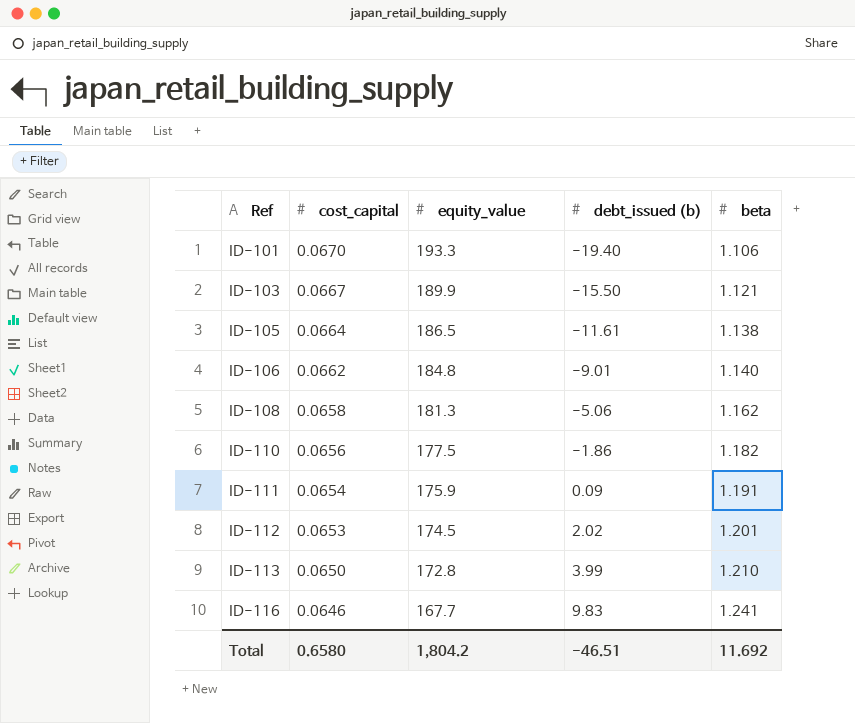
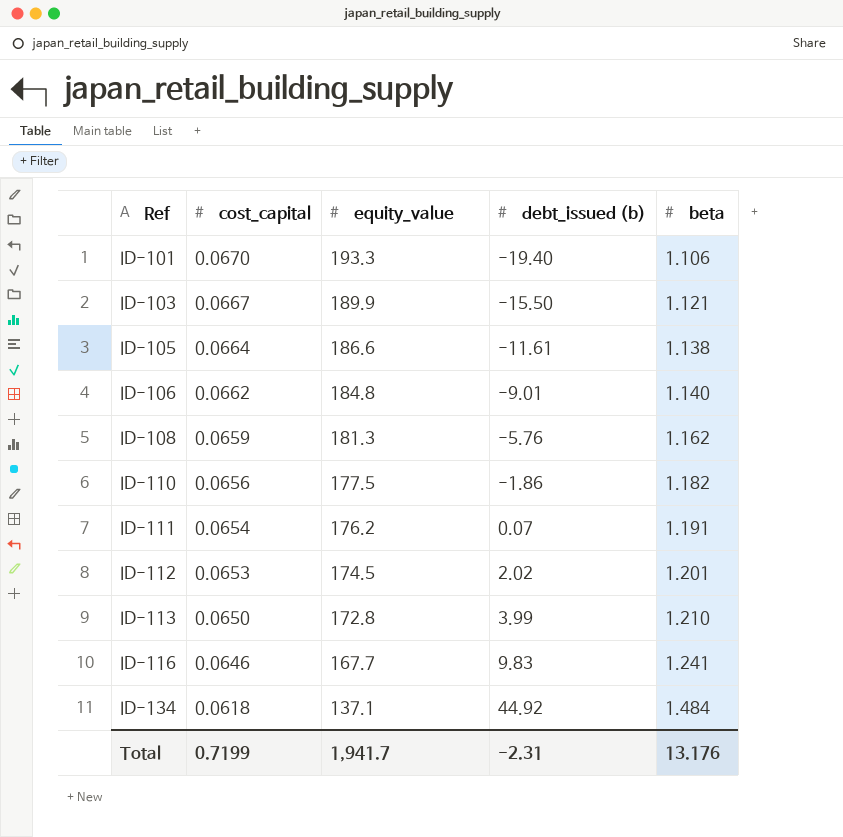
ID-105 | equity_value: 186.5 -> 186.6
ID-108 | cost_capital: 0.0658 -> 0.0659
ID-108 | debt_issued (b): -5.06 -> -5.76
ID-111 | equity_value: 175.9 -> 176.2
ID-111 | debt_issued (b): 0.09 -> 0.07
row ID-134: none -> 0.0618 | 137.1 | 44.92 | 1.484
Total | cost_capital: 0.6580 -> 0.7199
Total | equity_value: 1,804.2 -> 1,941.7
Total | debt_issued (b): -46.51 -> -2.31
Total | beta: 11.692 -> 13.176

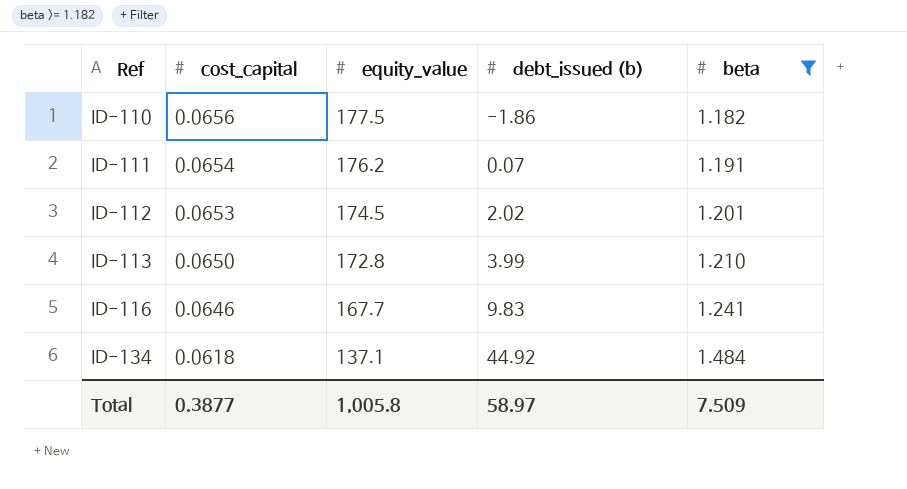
filter: none -> beta >= 1.182
Total | cost_capital: 0.7199 -> 0.3877
Total | equity_value: 1,941.7 -> 1,005.8
Total | debt_issued (b): -2.31 -> 58.97
Total | beta: 13.176 -> 7.509

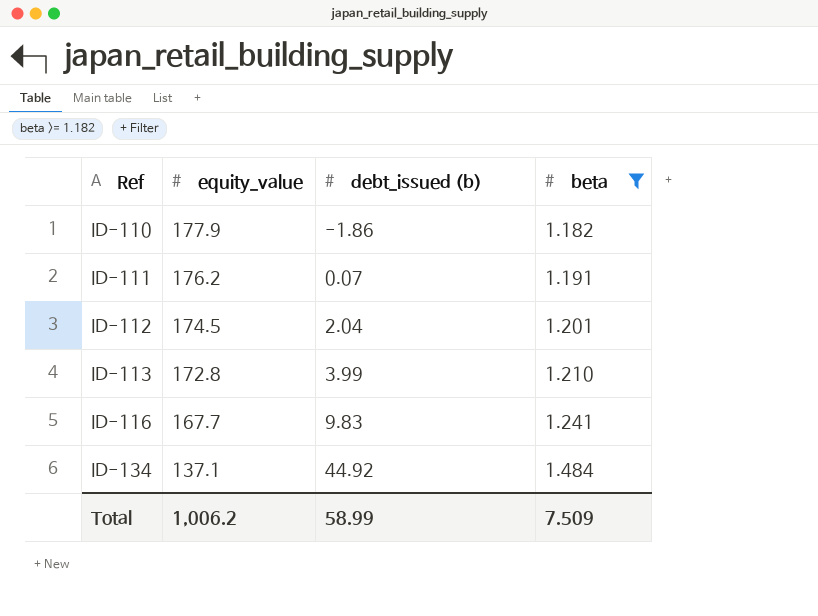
column cost_capital | position: 2 -> none
ID-110 | equity_value: 177.5 -> 177.9
ID-112 | debt_issued (b): 2.02 -> 2.04
Total | equity_value: 1,005.8 -> 1,006.2
Total | debt_issued (b): 58.97 -> 58.99

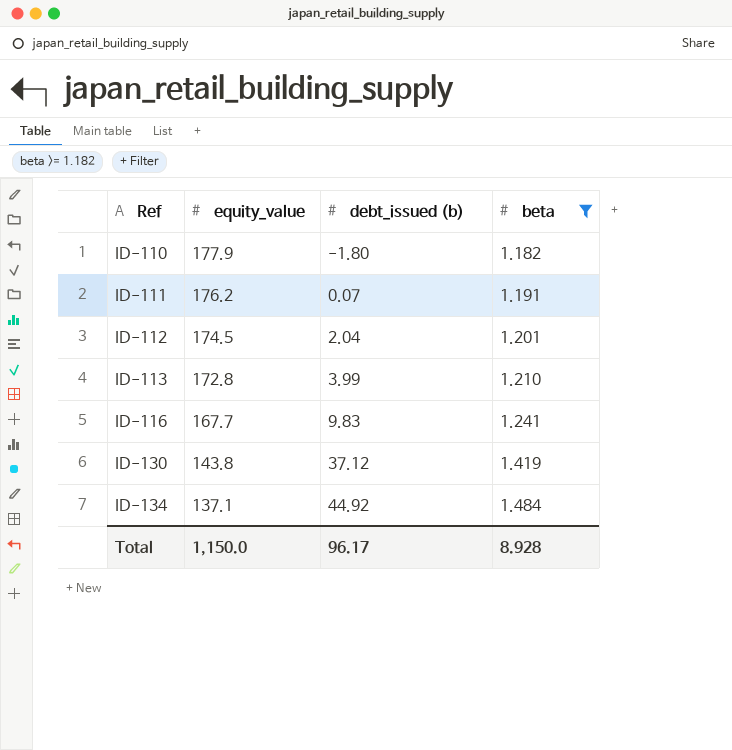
ID-110 | debt_issued (b): -1.86 -> -1.80
row ID-130: none -> 143.8 | 37.12 | 1.419
Total | equity_value: 1,006.2 -> 1,150.0
Total | debt_issued (b): 58.99 -> 96.17
Total | beta: 7.509 -> 8.928

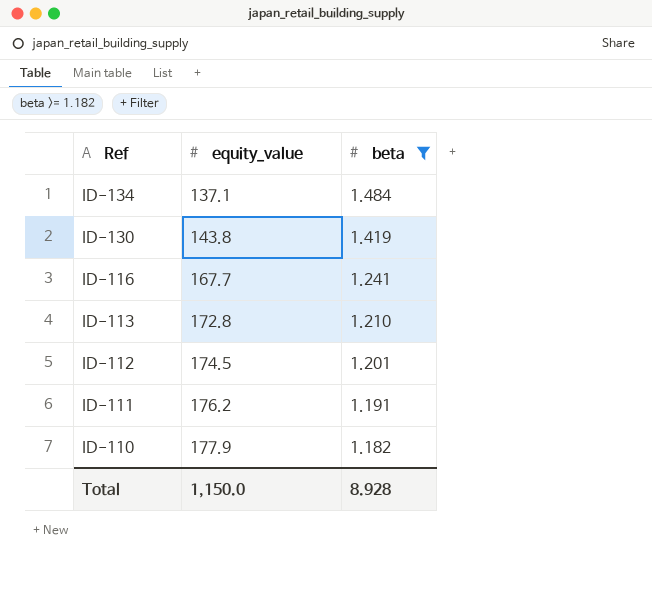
row order: Ref ascending -> Ref descending
column debt_issued (b) | position: 3 -> none

